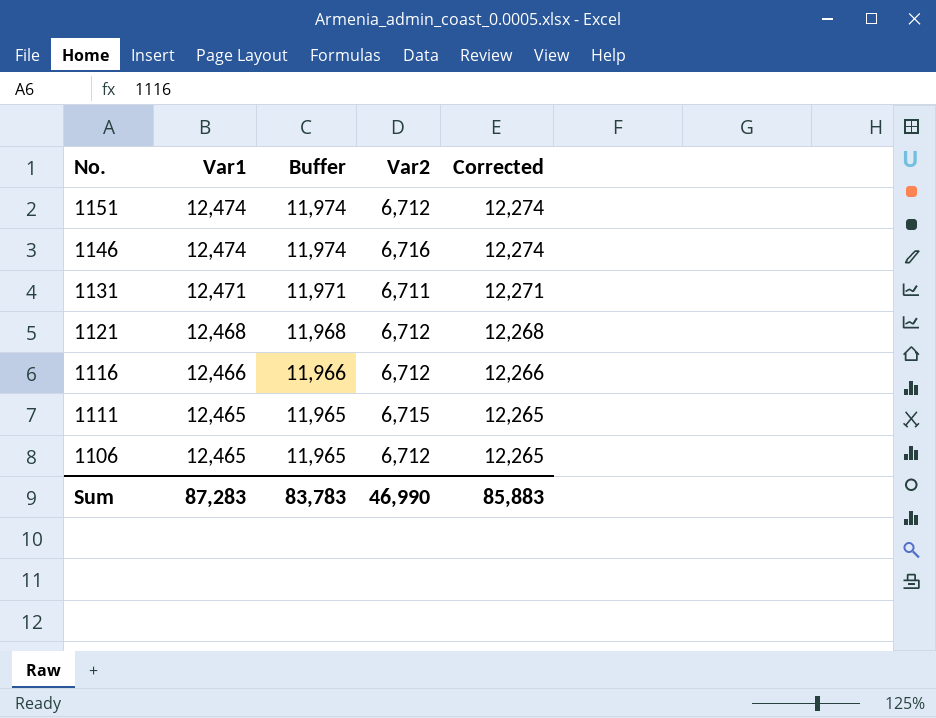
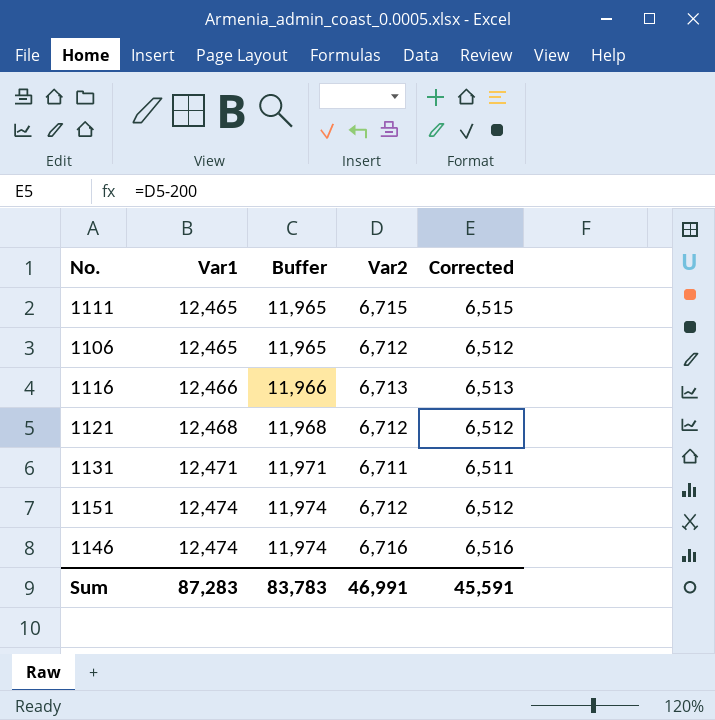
row order: No. descending -> Var1 ascending
column Corrected | formula: [Var1] - 200 -> [Var2] - 200
1116 | Var2: 6,712 -> 6,713
Sum | Var2: 46,990 -> 46,991
Sum | Corrected: 85,883 -> 45,591

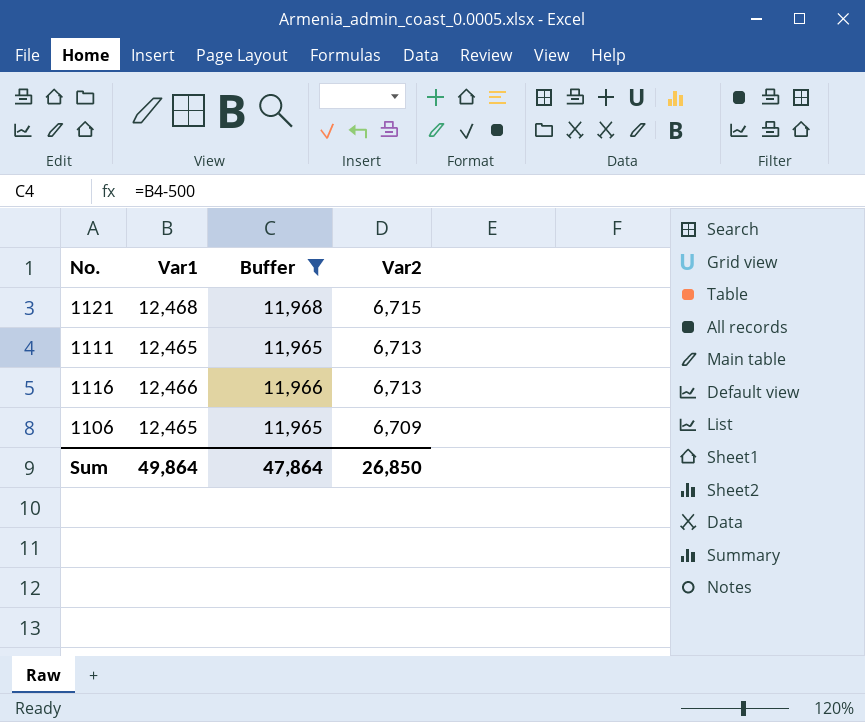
filter: none -> Buffer <= 11,968
row order: Var1 ascending -> Var2 descending
column Corrected | formula: [Var2] - 200 -> none
1121 | Var2: 6,712 -> 6,715
1111 | Var2: 6,715 -> 6,713
1106 | Var2: 6,712 -> 6,709
Sum | Var1: 87,283 -> 49,864
Sum | Buffer: 83,783 -> 47,864
Sum | Var2: 46,991 -> 26,850

